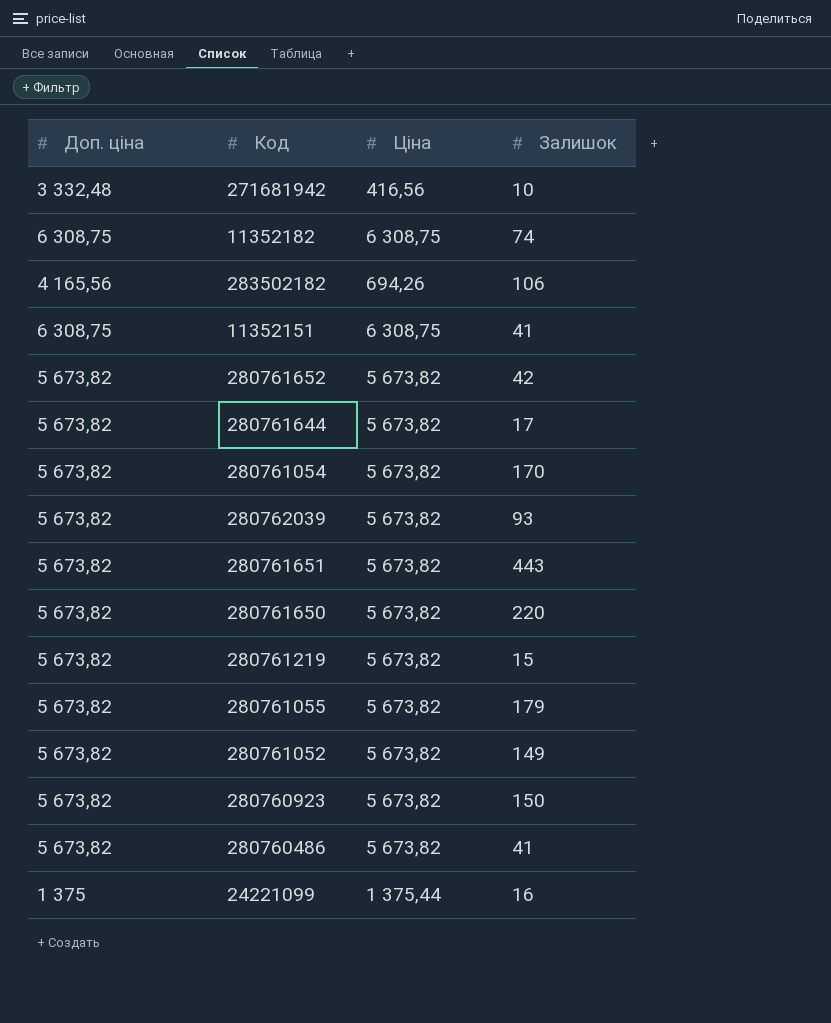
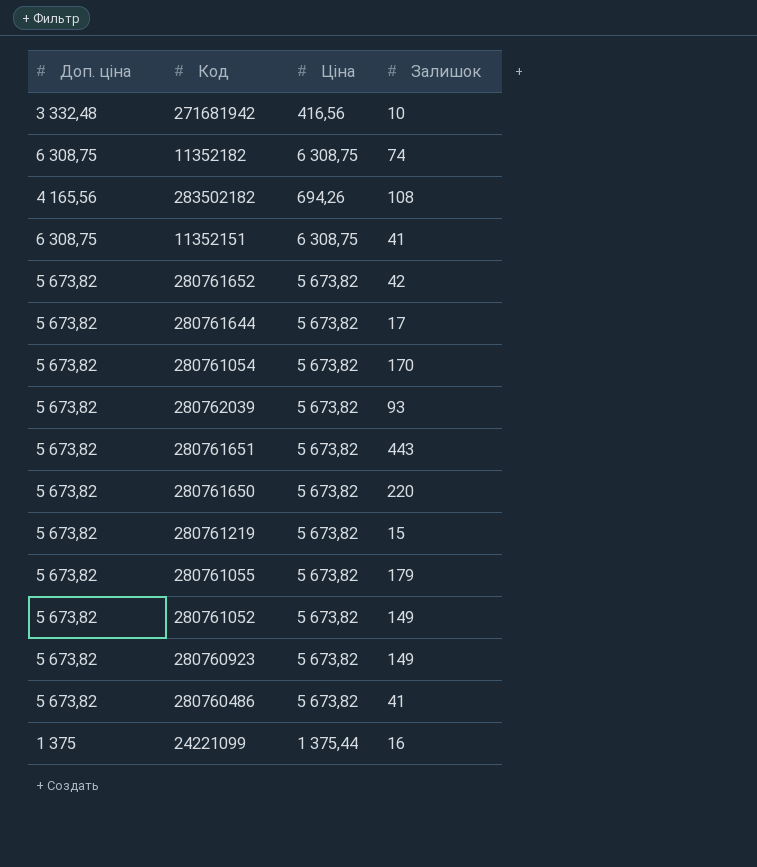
283502182 | Залишок: 106 -> 108
280760923 | Залишок: 150 -> 149

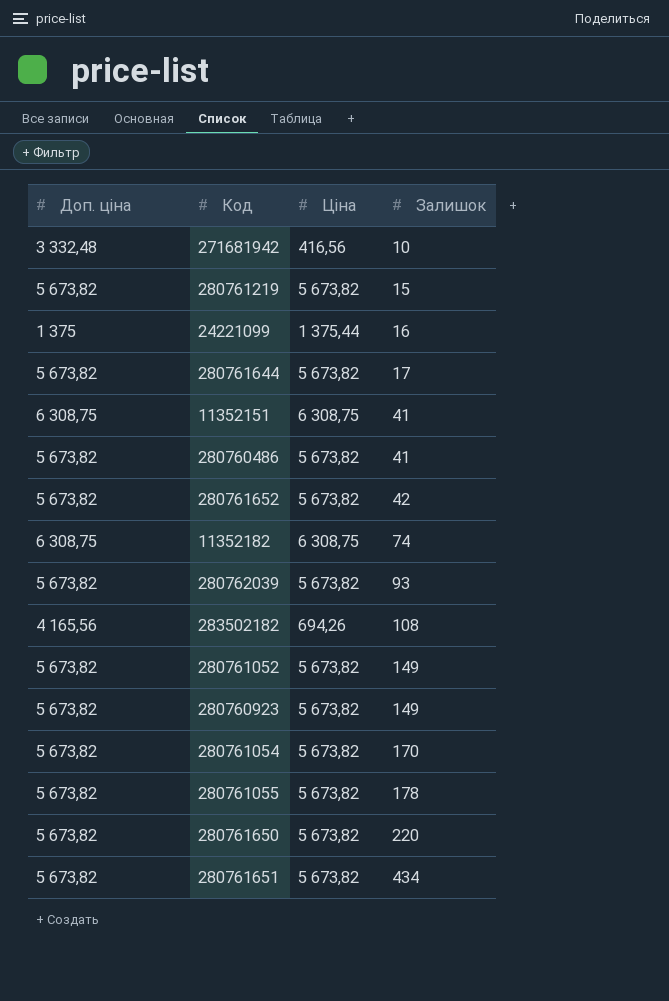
row order: none -> Залишок ascending
280761055 | Залишок: 179 -> 178
280761651 | Залишок: 443 -> 434

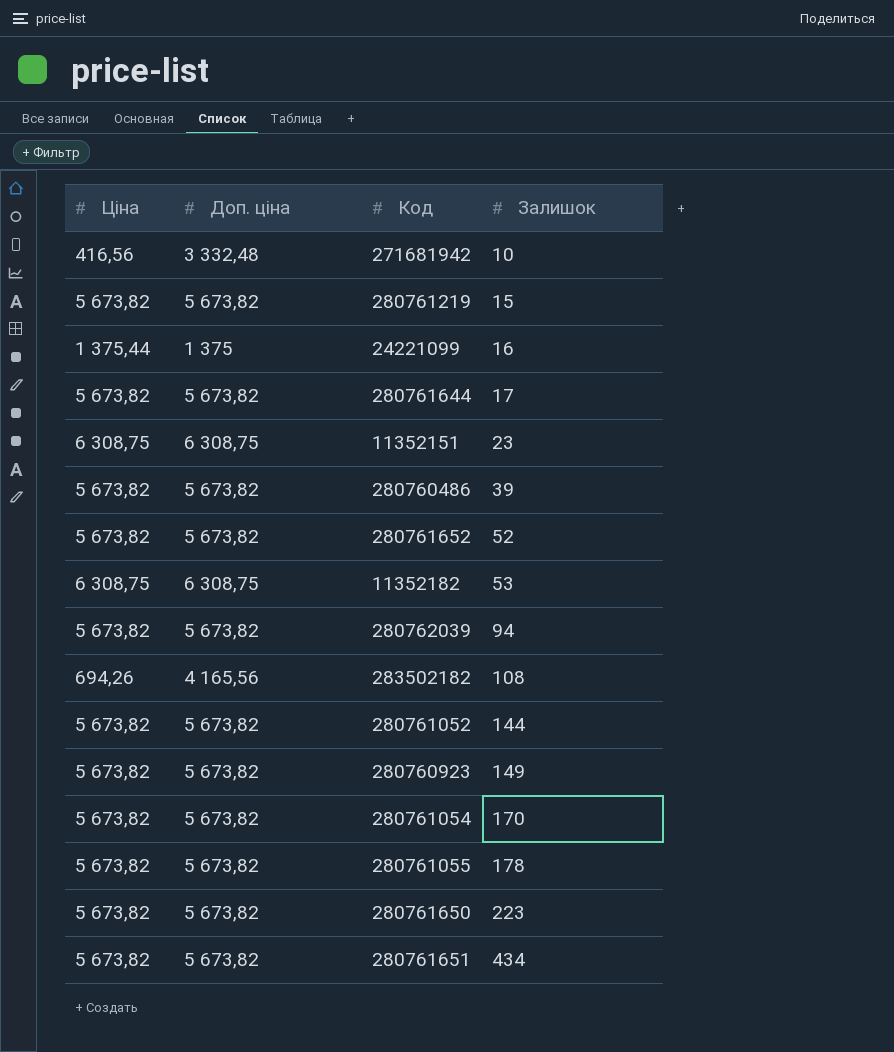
column Ціна | position: 3 -> 1
11352151 | Залишок: 41 -> 23
280760486 | Залишок: 41 -> 39
280761652 | Залишок: 42 -> 52
11352182 | Залишок: 74 -> 53
280762039 | Залишок: 93 -> 94
280761052 | Залишок: 149 -> 144
280761650 | Залишок: 220 -> 223

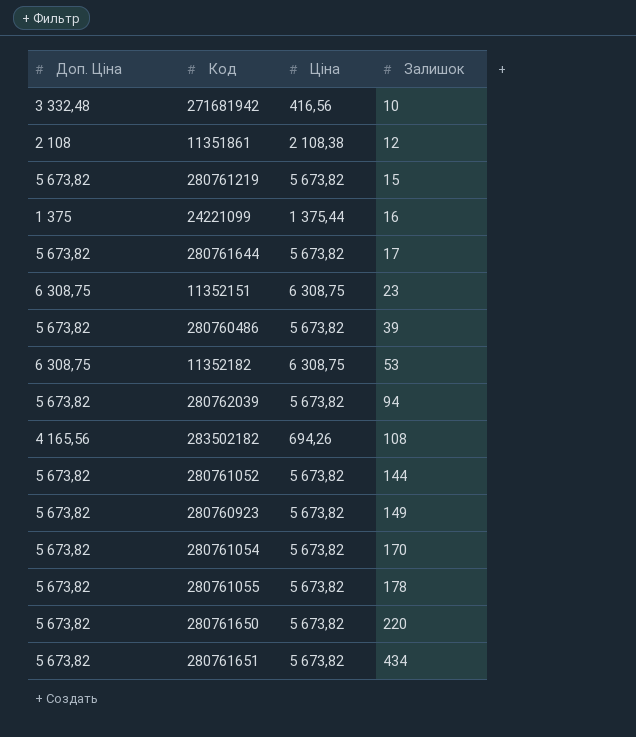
column name: Доп. ціна -> Доп. Ціна
column Ціна | position: 1 -> 3
row 280761652: 5 673,82 | 5 673,82 | 52 -> none
row 11351861: none -> 2 108 | 2 108,38 | 12
280761650 | Залишок: 223 -> 220

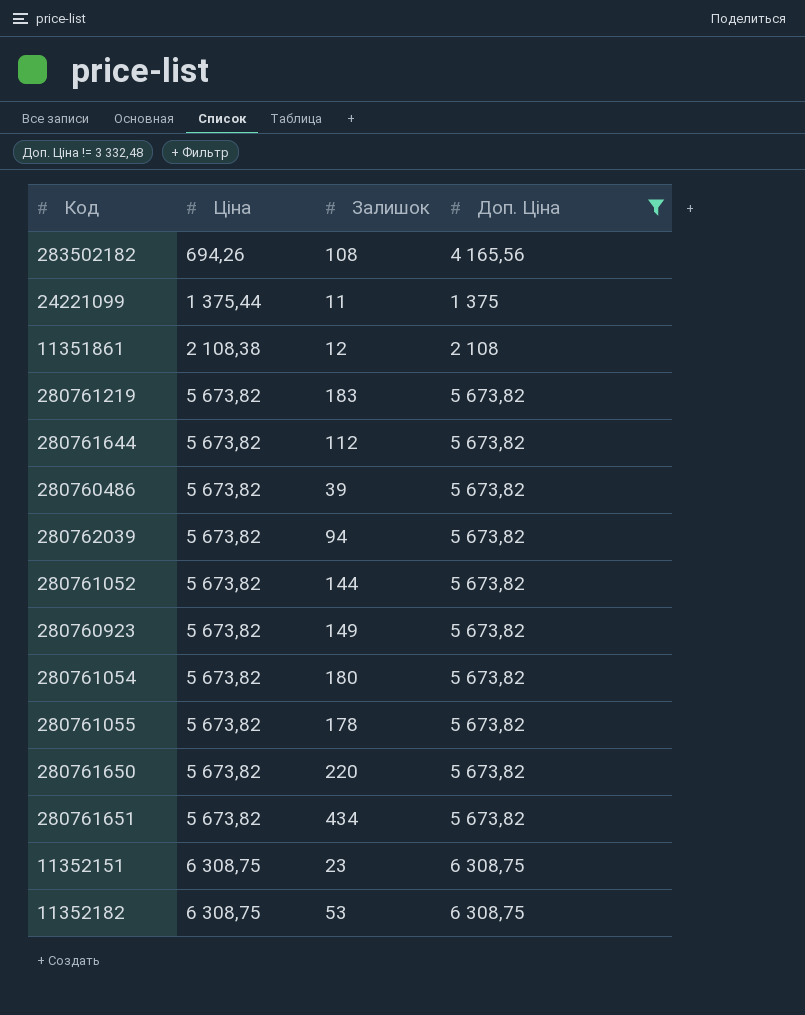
filter: none -> Доп. Ціна != 3 332,48
row order: Залишок ascending -> Ціна ascending
column Доп. Ціна | position: 1 -> 4
24221099 | Залишок: 16 -> 11
280761219 | Залишок: 15 -> 183
280761644 | Залишок: 17 -> 112
280761054 | Залишок: 170 -> 180

